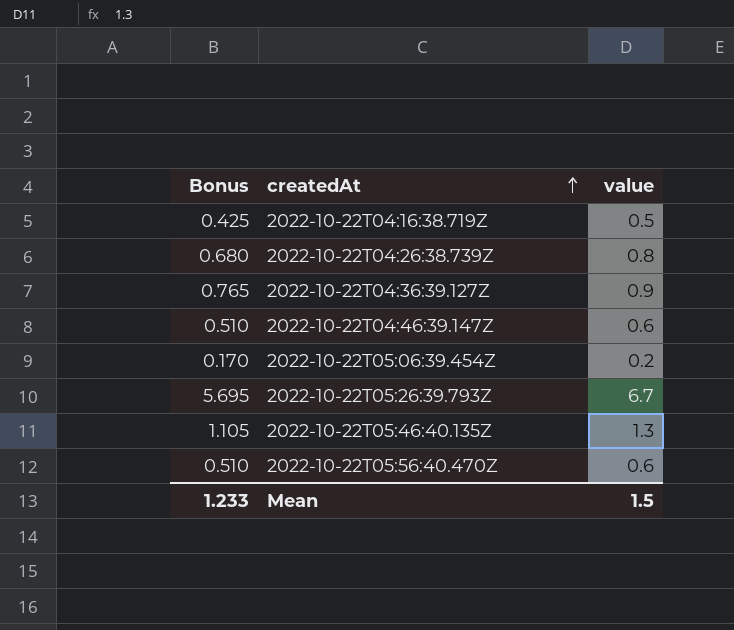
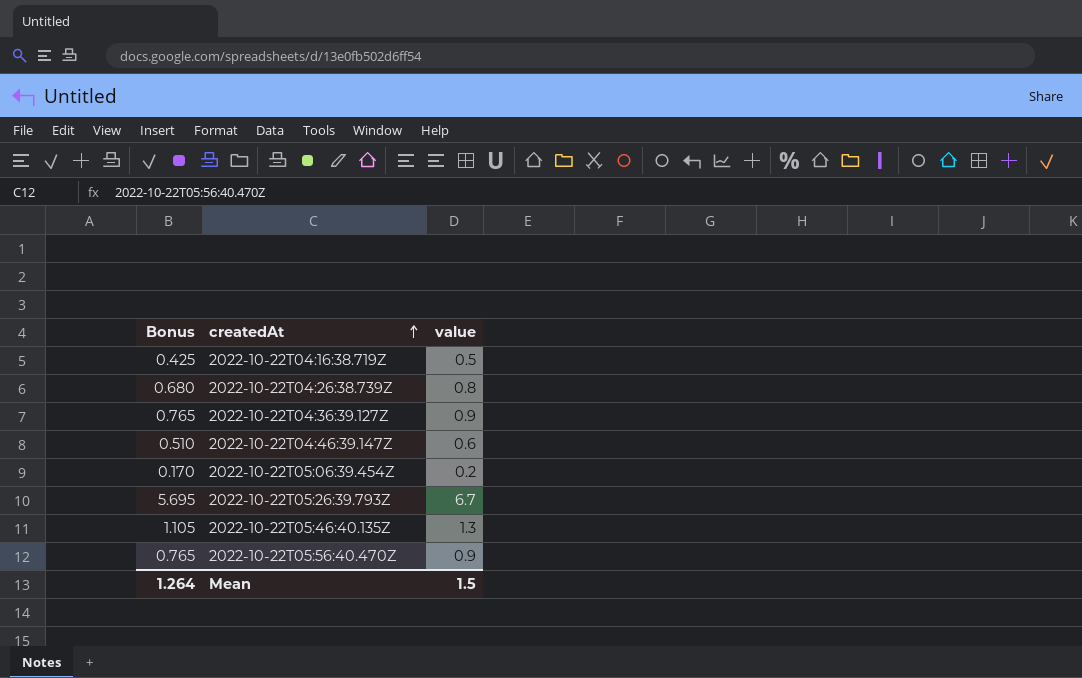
2022-10-22T05:56:40.470Z | Bonus: 0.510 -> 0.765
2022-10-22T05:56:40.470Z | value: 0.6 -> 0.9
Mean | Bonus: 1.233 -> 1.264

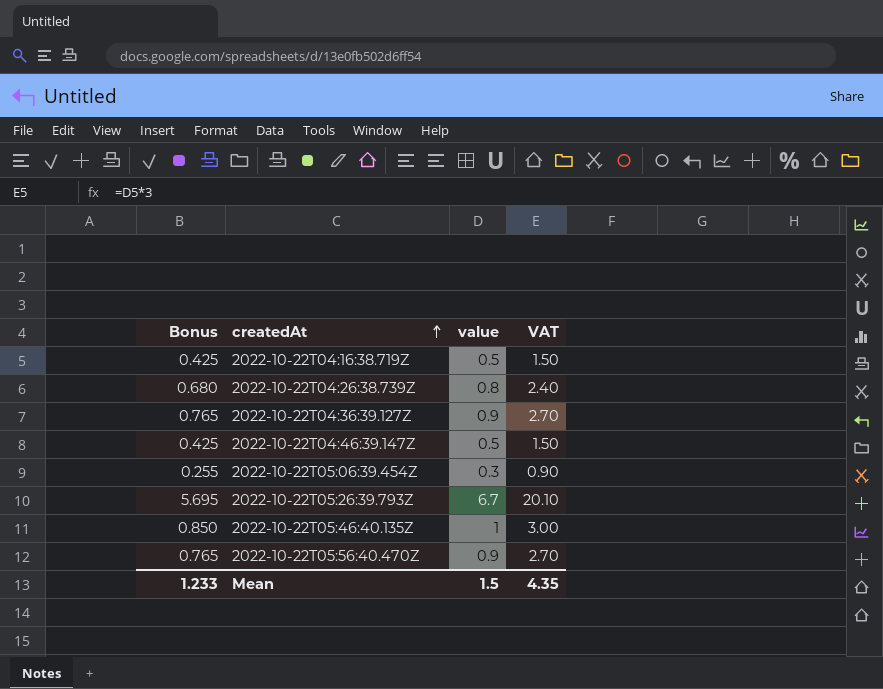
column VAT | formula: none -> [value] * 3
2022-10-22T04:46:39.147Z | Bonus: 0.510 -> 0.425
2022-10-22T04:46:39.147Z | value: 0.6 -> 0.5
2022-10-22T05:06:39.454Z | Bonus: 0.170 -> 0.255
2022-10-22T05:06:39.454Z | value: 0.2 -> 0.3
2022-10-22T05:46:40.135Z | Bonus: 1.105 -> 0.850
2022-10-22T05:46:40.135Z | value: 1.3 -> 1
Mean | Bonus: 1.264 -> 1.233

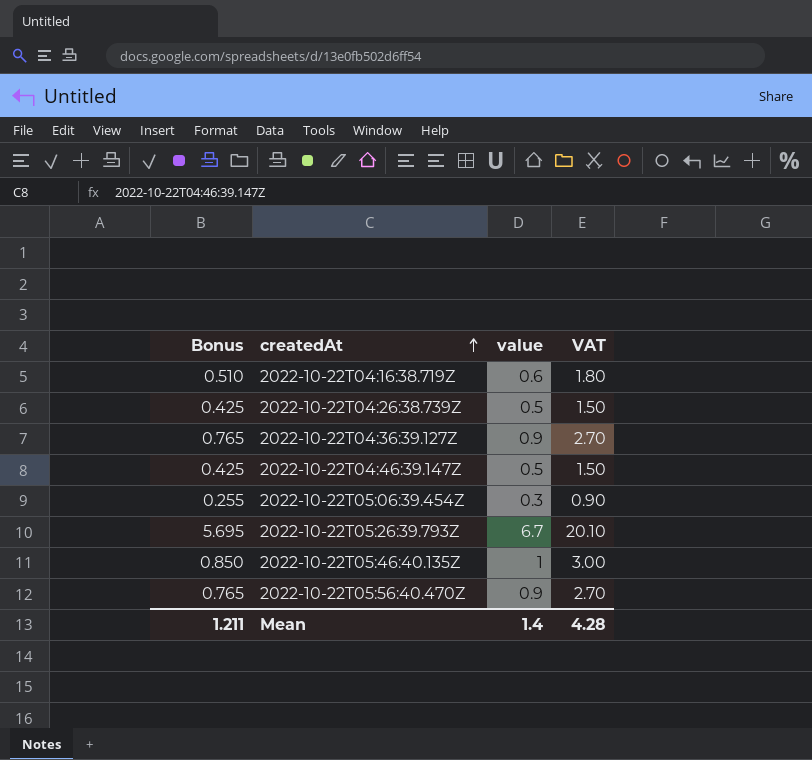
2022-10-22T04:16:38.719Z | Bonus: 0.425 -> 0.510
2022-10-22T04:16:38.719Z | value: 0.5 -> 0.6
2022-10-22T04:16:38.719Z | VAT: 1.50 -> 1.80
2022-10-22T04:26:38.739Z | Bonus: 0.680 -> 0.425
2022-10-22T04:26:38.739Z | value: 0.8 -> 0.5
2022-10-22T04:26:38.739Z | VAT: 2.40 -> 1.50
Mean | Bonus: 1.233 -> 1.211
Mean | value: 1.5 -> 1.4
Mean | VAT: 4.35 -> 4.28

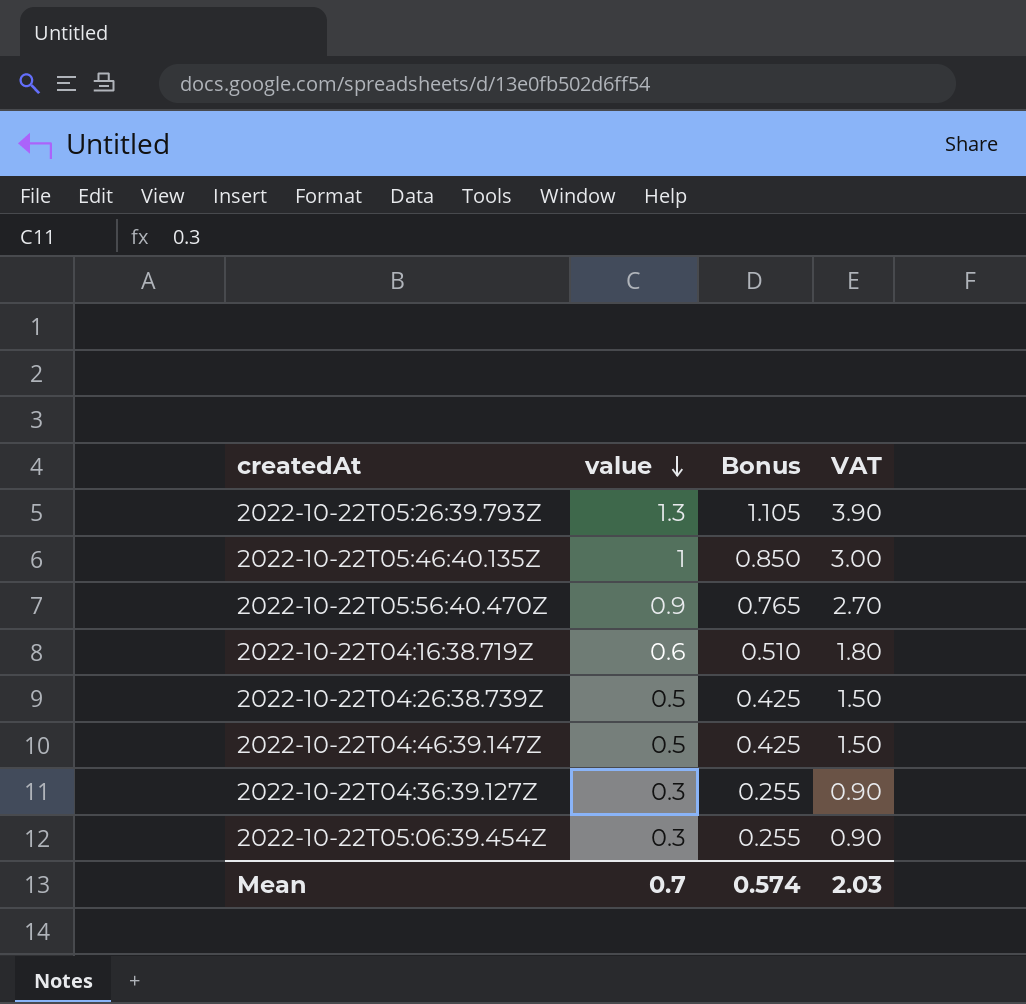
row order: createdAt ascending -> value descending
column Bonus | position: 1 -> 3
2022-10-22T05:26:39.793Z | value: 6.7 -> 1.3
2022-10-22T05:26:39.793Z | Bonus: 5.695 -> 1.105
2022-10-22T05:26:39.793Z | VAT: 20.10 -> 3.90
2022-10-22T04:36:39.127Z | value: 0.9 -> 0.3
2022-10-22T04:36:39.127Z | Bonus: 0.765 -> 0.255
2022-10-22T04:36:39.127Z | VAT: 2.70 -> 0.90
Mean | value: 1.4 -> 0.7
Mean | Bonus: 1.211 -> 0.574
Mean | VAT: 4.28 -> 2.03

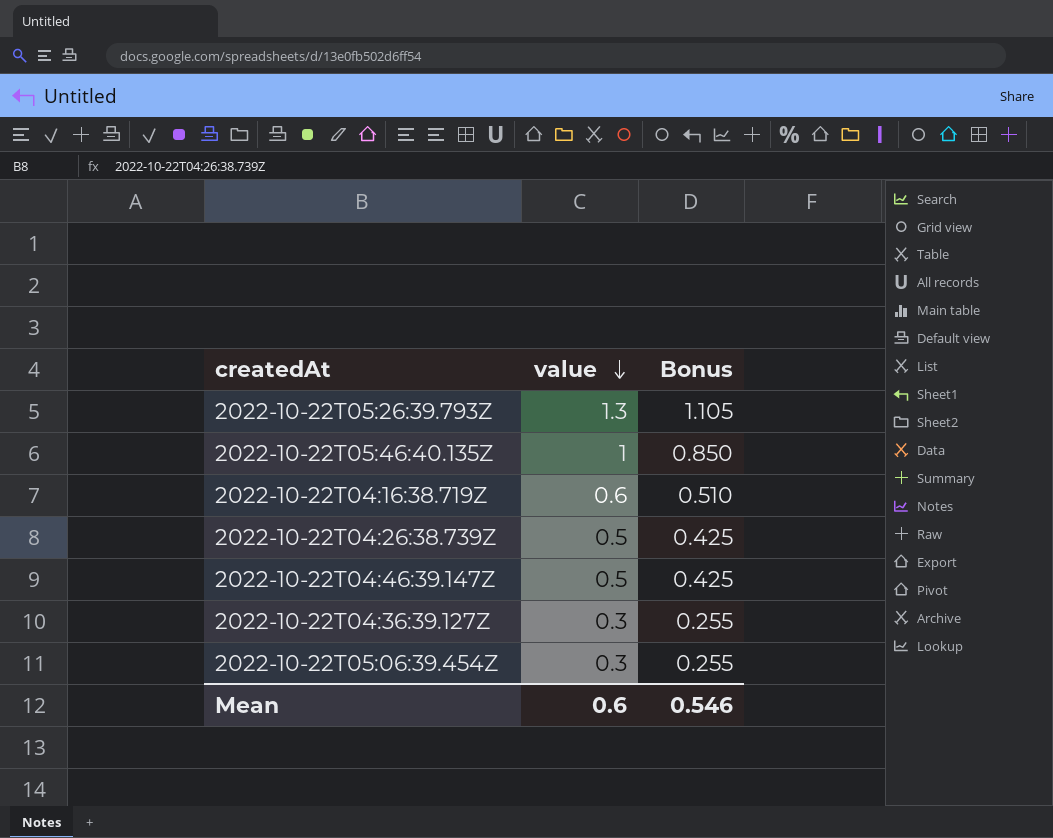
column VAT | formula: [value] * 3 -> none
row 2022-10-22T05:56:40.470Z: 0.9 | 0.765 | 2.70 -> none
Mean | value: 0.7 -> 0.6
Mean | Bonus: 0.574 -> 0.546

